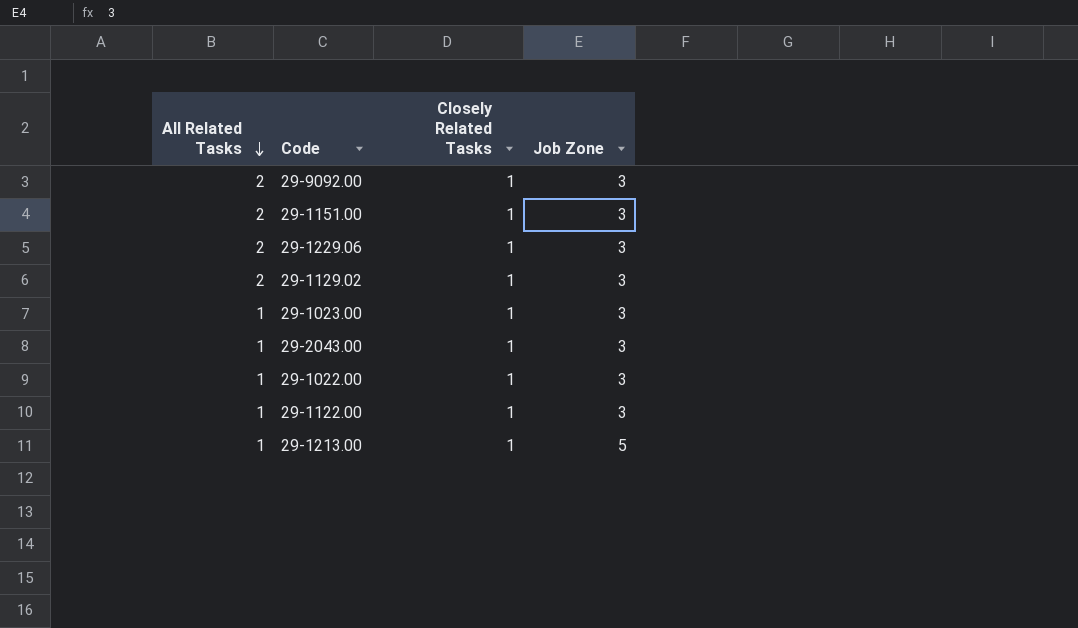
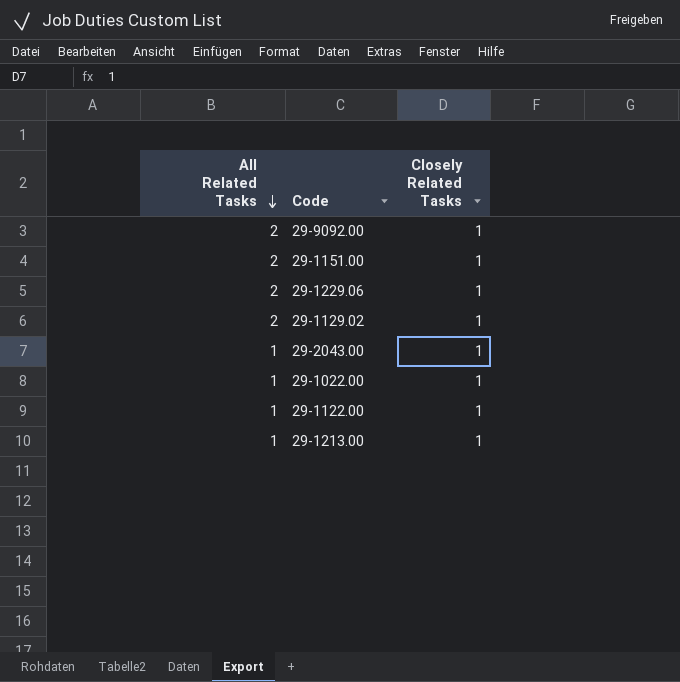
column Job Zone | position: 4 -> none
row 29-1023.00: 1 | 1 | 3 -> none

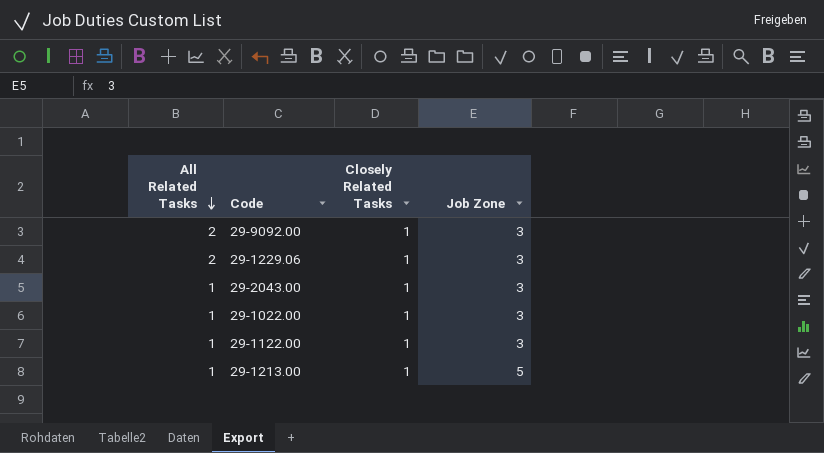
column Job Zone | position: none -> 4
row 29-1151.00: 2 | 1 -> none
row 29-1129.02: 2 | 1 -> none

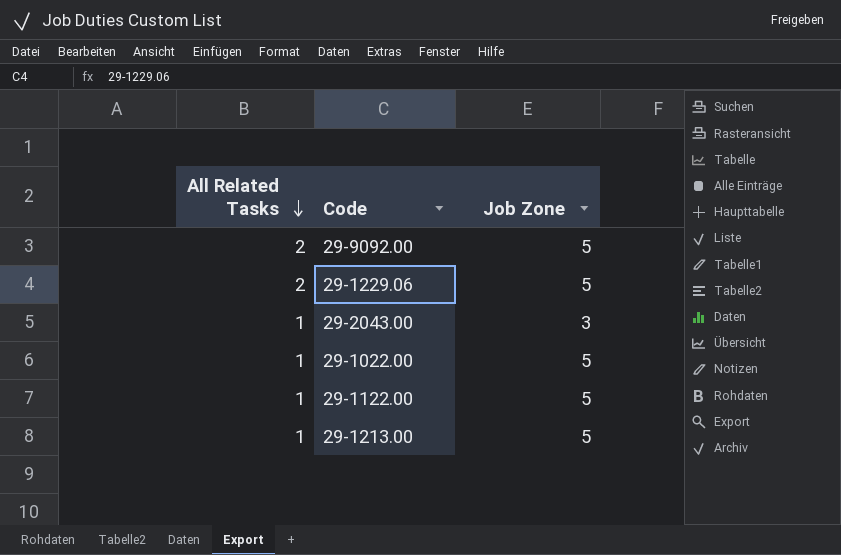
column Closely Related Tasks | position: 3 -> none
29-9092.00 | Job Zone: 3 -> 5
29-1229.06 | Job Zone: 3 -> 5
29-1022.00 | Job Zone: 3 -> 5
29-1122.00 | Job Zone: 3 -> 5

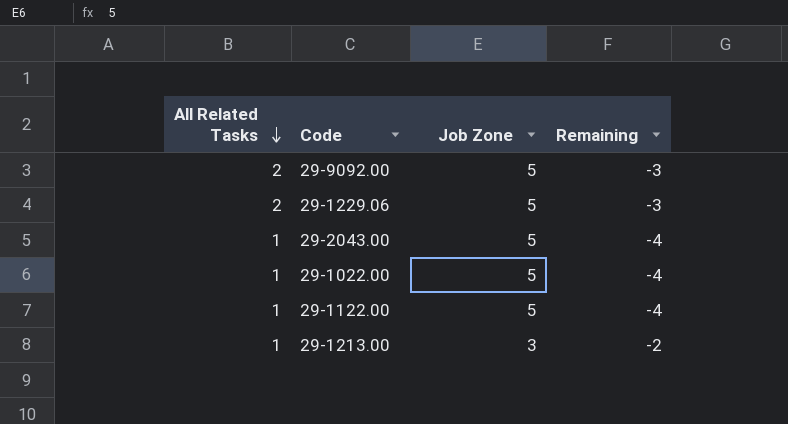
column Remaining | formula: none -> [All Related Tasks] - [Job Zone]
29-2043.00 | Job Zone: 3 -> 5
29-1213.00 | Job Zone: 5 -> 3

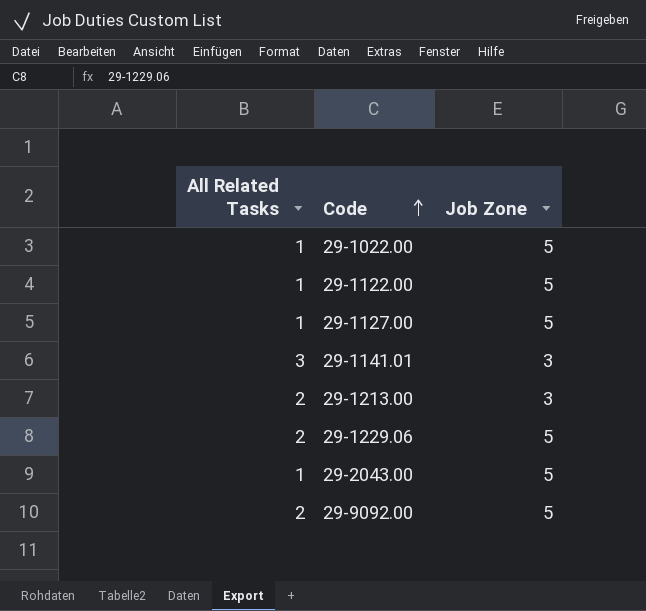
row order: All Related Tasks descending -> Code ascending
column Remaining | formula: [All Related Tasks] - [Job Zone] -> none
row 29-1127.00: none -> 1 | 5
row 29-1141.01: none -> 3 | 3
29-1213.00 | All Related Tasks: 1 -> 2

